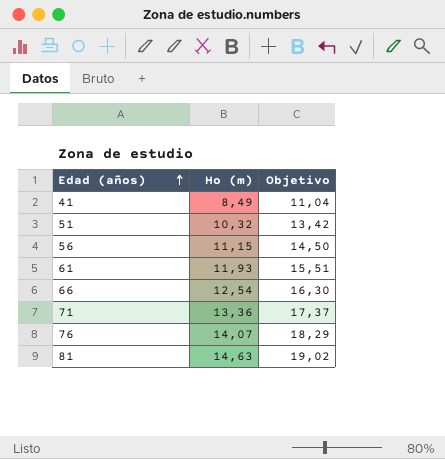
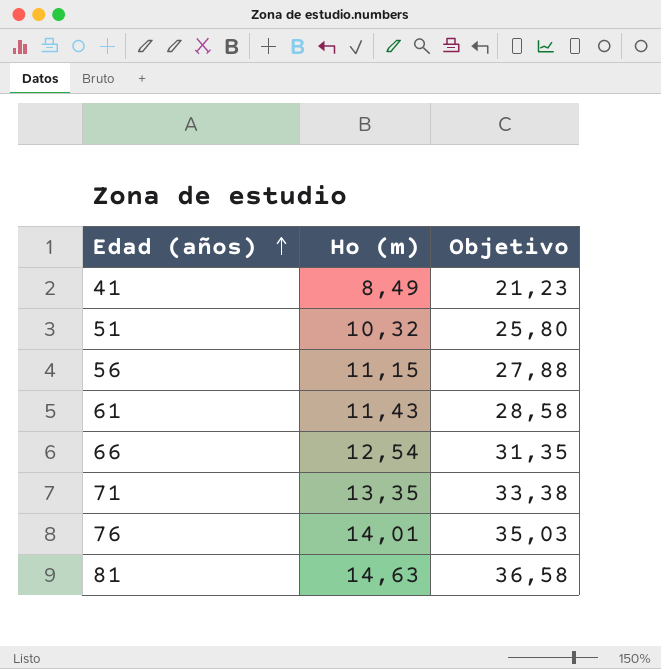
column Objetivo | formula: [Ho (m)] * 1,3 -> [Ho (m)] * 2,5
61 | Ho (m): 11,93 -> 11,43
71 | Ho (m): 13,36 -> 13,35
76 | Ho (m): 14,07 -> 14,01

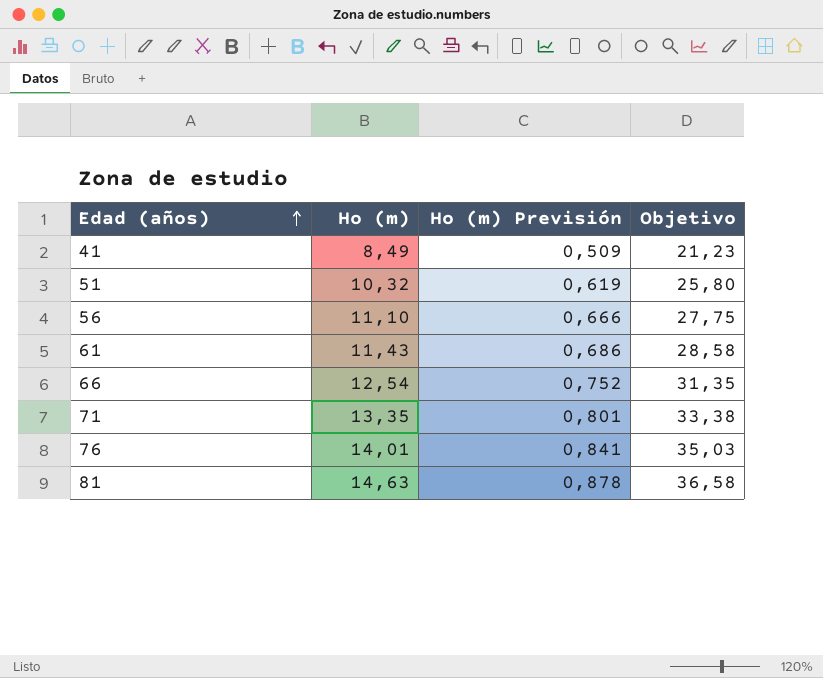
column Ho (m) Previsión | formula: none -> [Ho (m)] * 0,06
56 | Ho (m): 11,15 -> 11,10
56 | Objetivo: 27,88 -> 27,75

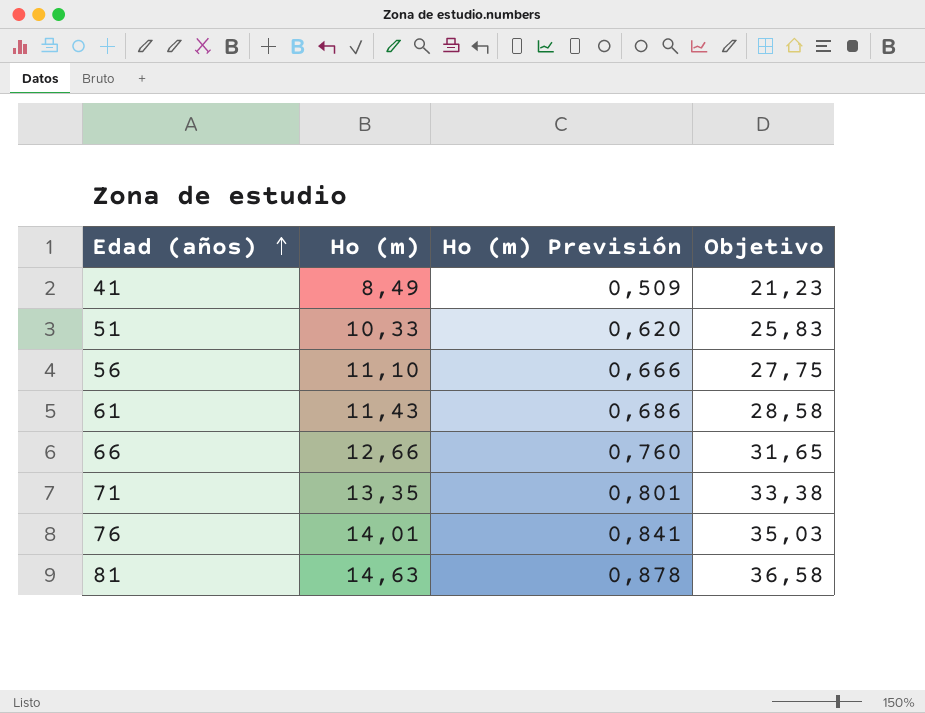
51 | Ho (m): 10,32 -> 10,33
51 | Ho (m) Previsión: 0,619 -> 0,620
51 | Objetivo: 25,80 -> 25,83
66 | Ho (m): 12,54 -> 12,66
66 | Ho (m) Previsión: 0,752 -> 0,760
66 | Objetivo: 31,35 -> 31,65

